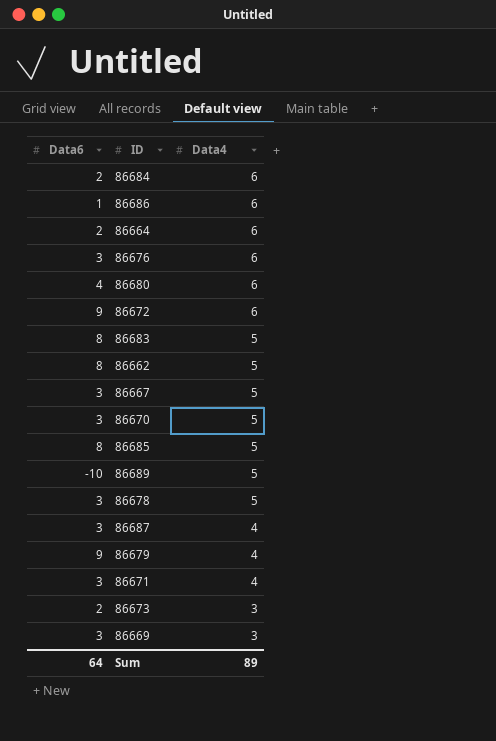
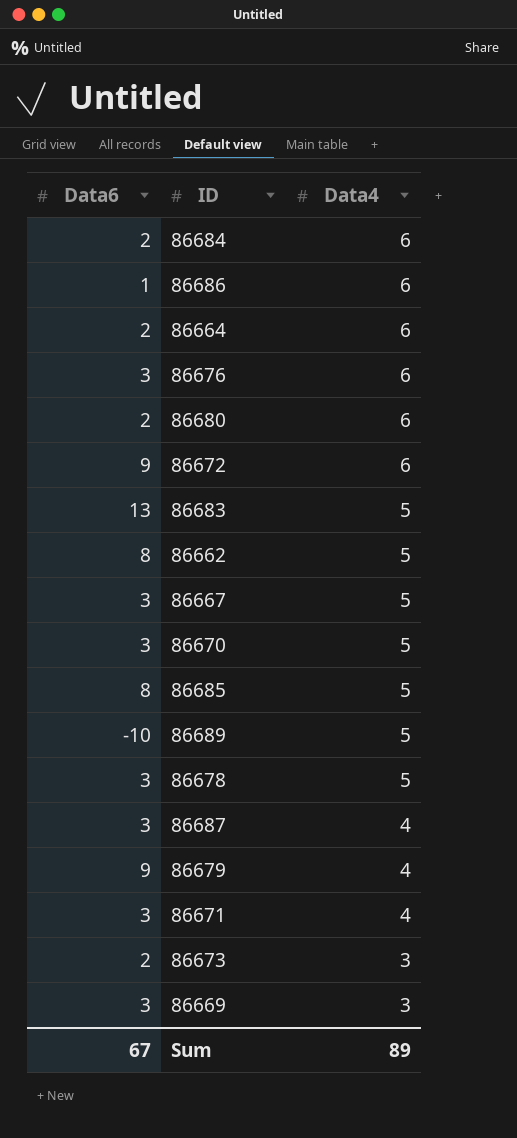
86680 | Data6: 4 -> 2
86683 | Data6: 8 -> 13
Sum | Data6: 64 -> 67

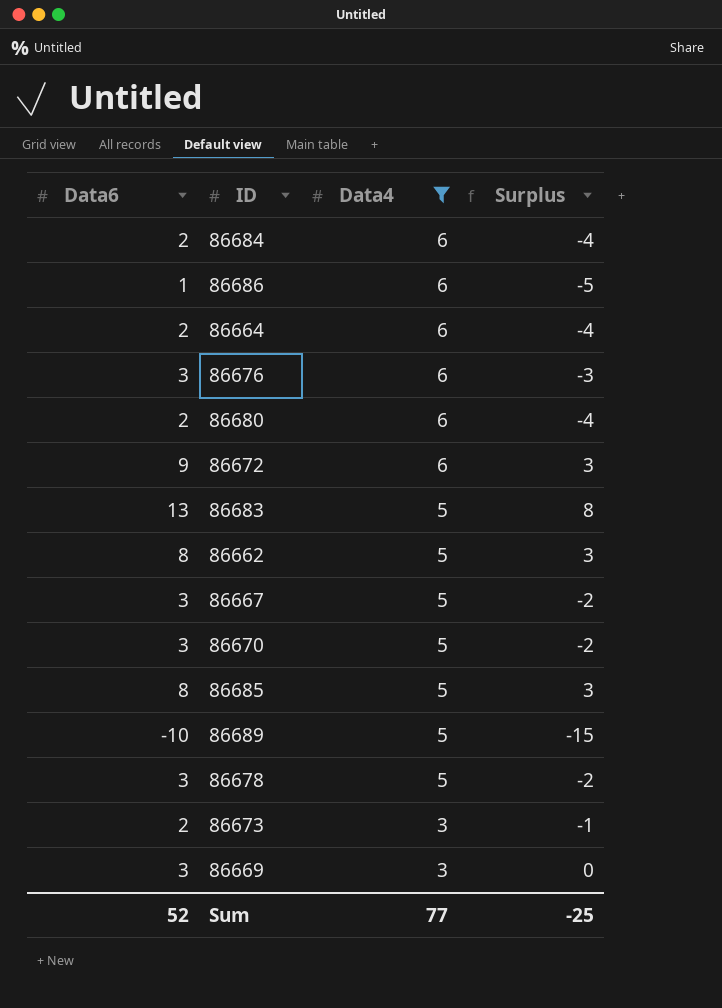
filter: none -> Data4 != 4
column Surplus | formula: none -> [Data6] - [Data4]
Sum | Data6: 67 -> 52
Sum | Data4: 89 -> 77

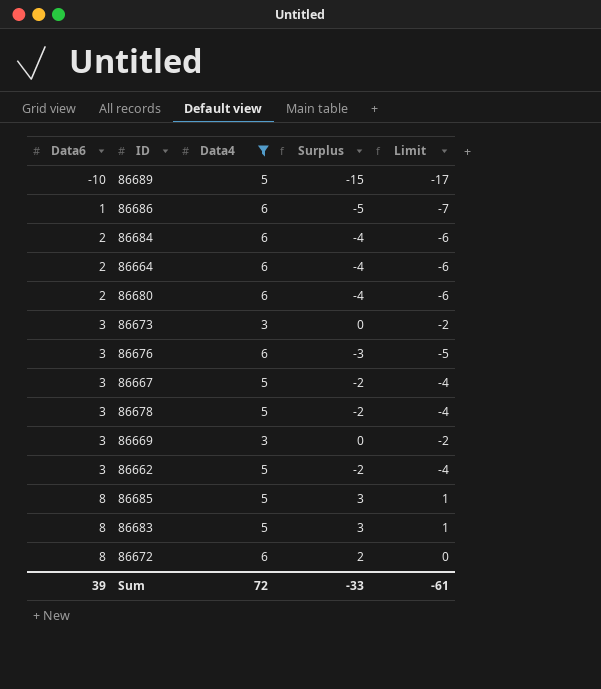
row order: Data4 descending -> Data6 ascending
column Limit | formula: none -> [Surplus] - 2
row 86670: 3 | 5 | -2 -> none
86673 | Data6: 2 -> 3
86673 | Surplus: -1 -> 0
86662 | Data6: 8 -> 3
86662 | Surplus: 3 -> -2
86683 | Data6: 13 -> 8
86683 | Surplus: 8 -> 3
86672 | Data6: 9 -> 8
86672 | Surplus: 3 -> 2
Sum | Data6: 52 -> 39
Sum | Data4: 77 -> 72
Sum | Surplus: -25 -> -33

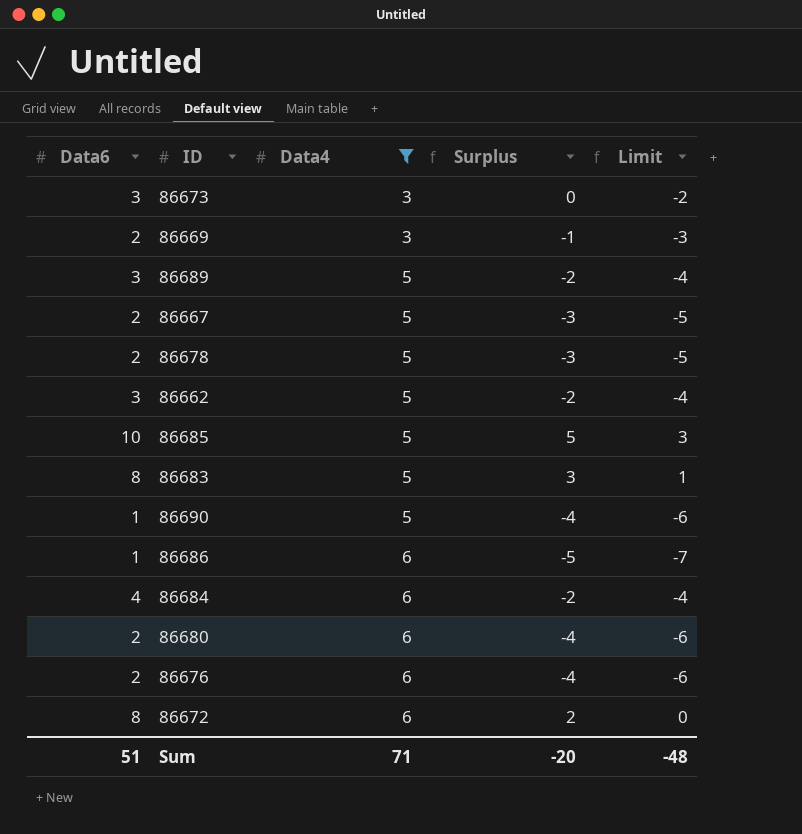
row order: Data6 ascending -> Data4 ascending
row 86664: 2 | 6 | -4 | -6 -> none
86669 | Data6: 3 -> 2
86669 | Surplus: 0 -> -1
86669 | Limit: -2 -> -3
86689 | Data6: -10 -> 3
86689 | Surplus: -15 -> -2
86689 | Limit: -17 -> -4
86667 | Data6: 3 -> 2
86667 | Surplus: -2 -> -3
86667 | Limit: -4 -> -5
86678 | Data6: 3 -> 2
86678 | Surplus: -2 -> -3
86678 | Limit: -4 -> -5
86685 | Data6: 8 -> 10
86685 | Surplus: 3 -> 5
86685 | Limit: 1 -> 3
row 86690: none -> 1 | 5 | -4 | -6
86684 | Data6: 2 -> 4
86684 | Surplus: -4 -> -2
86684 | Limit: -6 -> -4
86676 | Data6: 3 -> 2
86676 | Surplus: -3 -> -4
86676 | Limit: -5 -> -6
Sum | Data6: 39 -> 51
Sum | Data4: 72 -> 71
Sum | Surplus: -33 -> -20
Sum | Limit: -61 -> -48

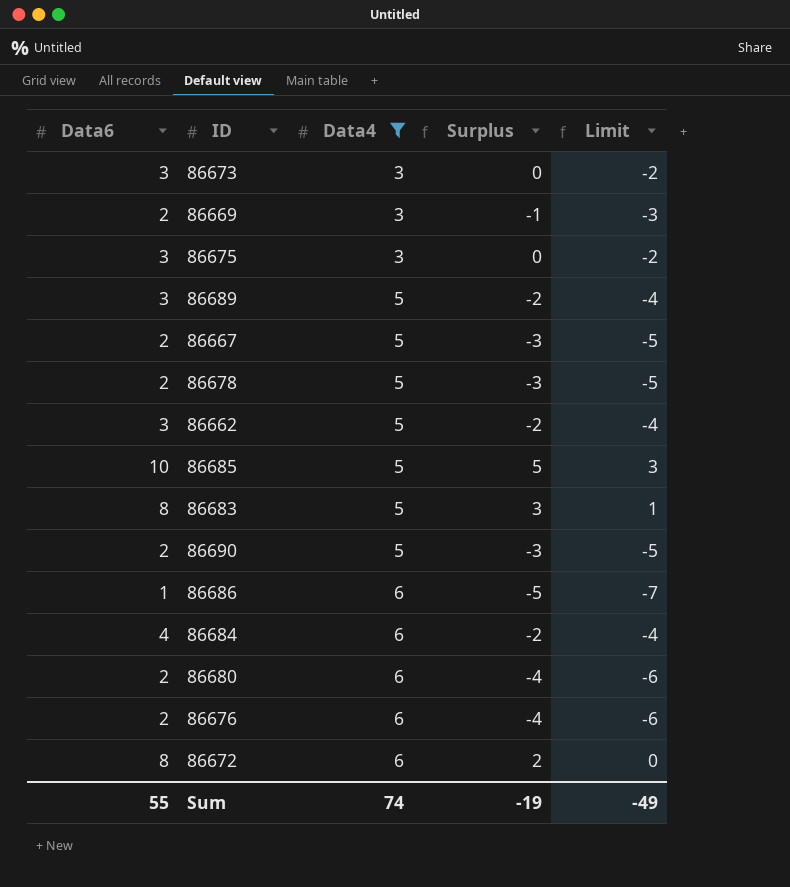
row 86675: none -> 3 | 3 | 0 | -2
86690 | Data6: 1 -> 2
86690 | Surplus: -4 -> -3
86690 | Limit: -6 -> -5
Sum | Data6: 51 -> 55
Sum | Data4: 71 -> 74
Sum | Surplus: -20 -> -19
Sum | Limit: -48 -> -49

